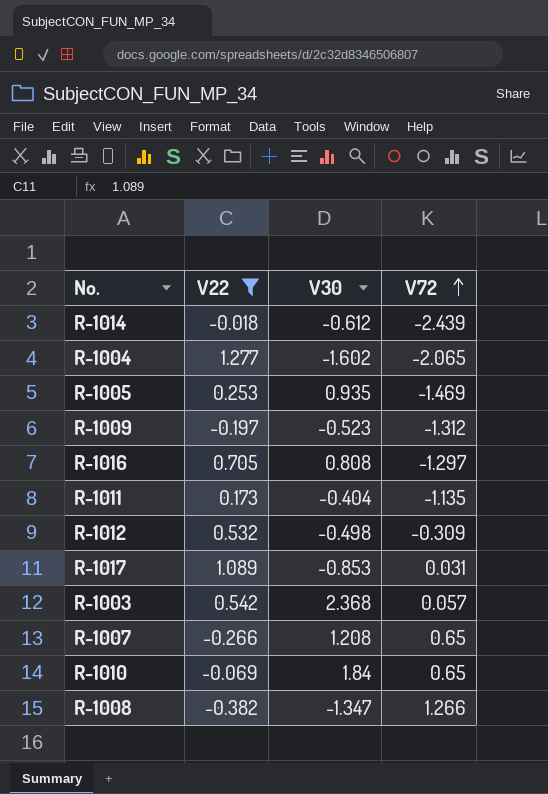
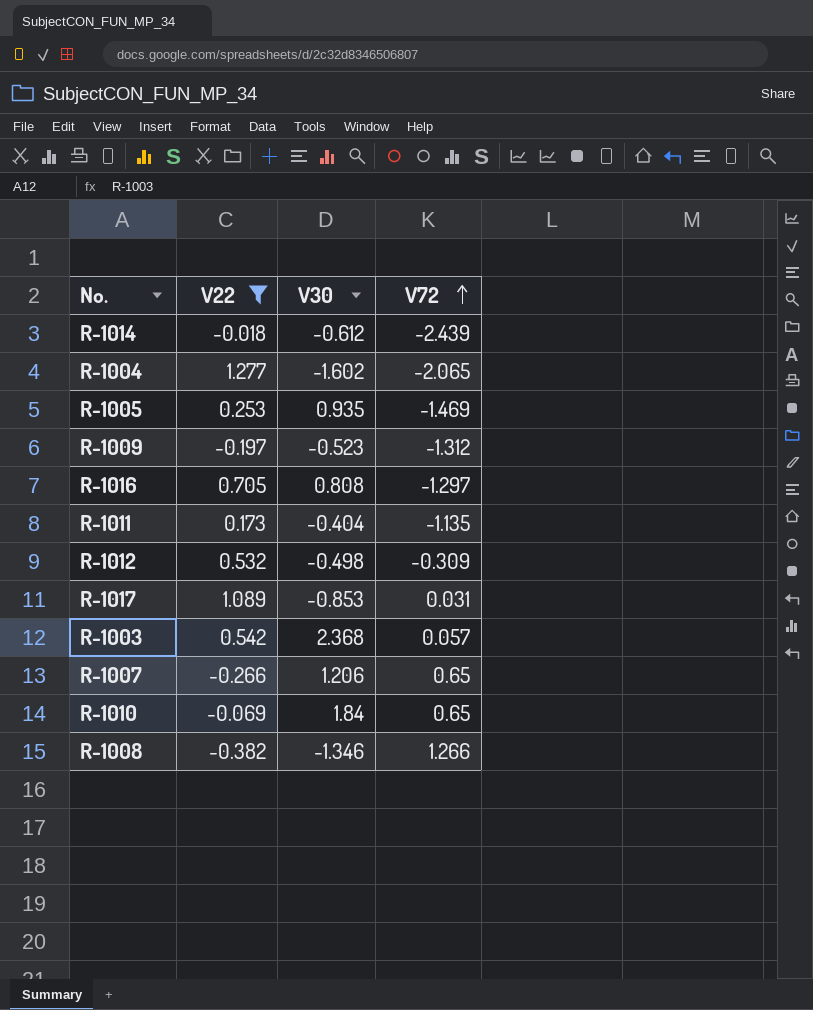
R-1007 | V30: 1.208 -> 1.206
R-1008 | V30: -1.347 -> -1.346

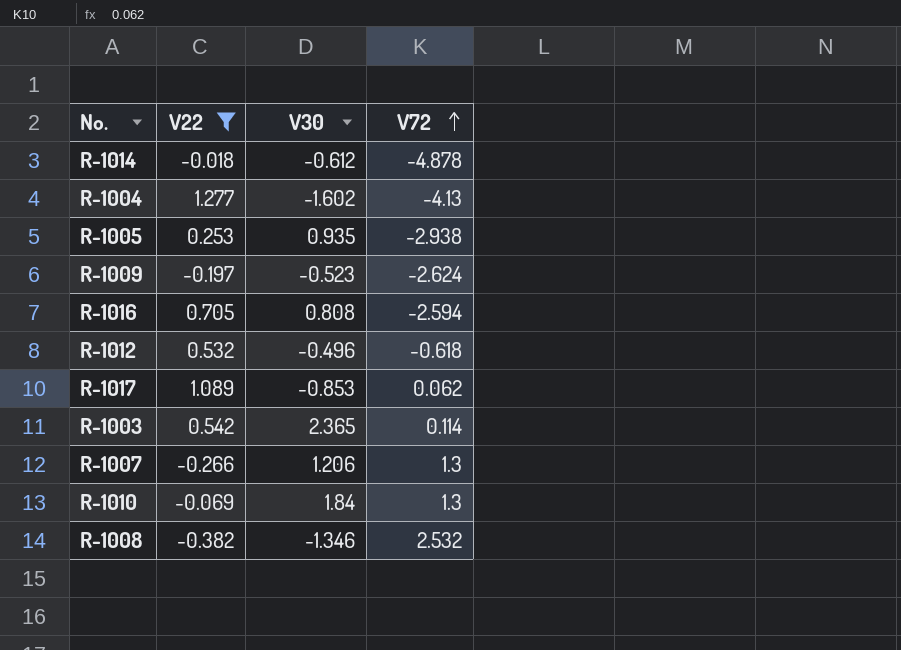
row R-1011: 0.173 | -0.404 | -1.135 -> none
R-1014 | V72: -2.439 -> -4.878
R-1004 | V72: -2.065 -> -4.13
R-1005 | V72: -1.469 -> -2.938
R-1009 | V72: -1.312 -> -2.624
R-1016 | V72: -1.297 -> -2.594
R-1012 | V30: -0.498 -> -0.496
R-1012 | V72: -0.309 -> -0.618
R-1017 | V72: 0.031 -> 0.062
R-1003 | V30: 2.368 -> 2.365
R-1003 | V72: 0.057 -> 0.114
R-1007 | V72: 0.65 -> 1.3
R-1010 | V72: 0.65 -> 1.3
R-1008 | V72: 1.266 -> 2.532

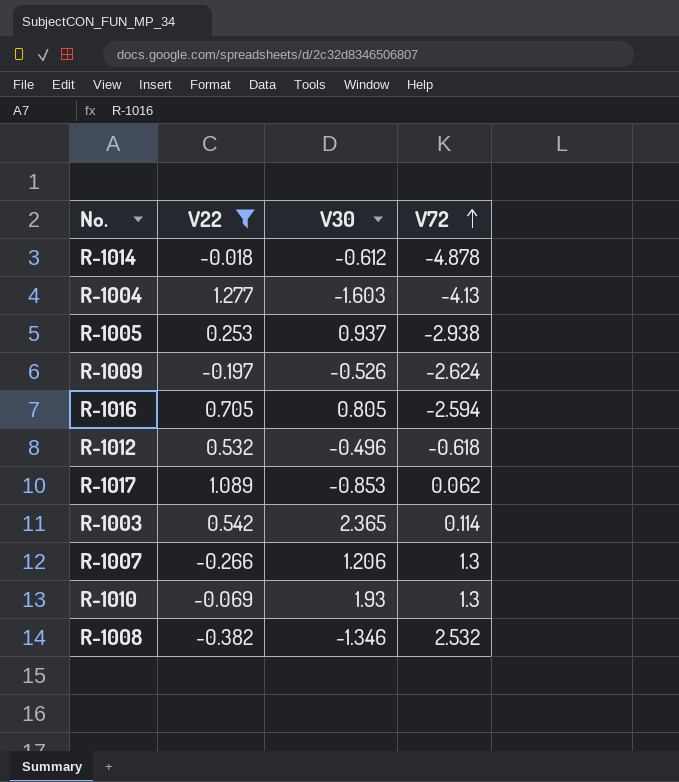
R-1004 | V30: -1.602 -> -1.603
R-1005 | V30: 0.935 -> 0.937
R-1009 | V30: -0.523 -> -0.526
R-1016 | V30: 0.808 -> 0.805
R-1010 | V30: 1.84 -> 1.93

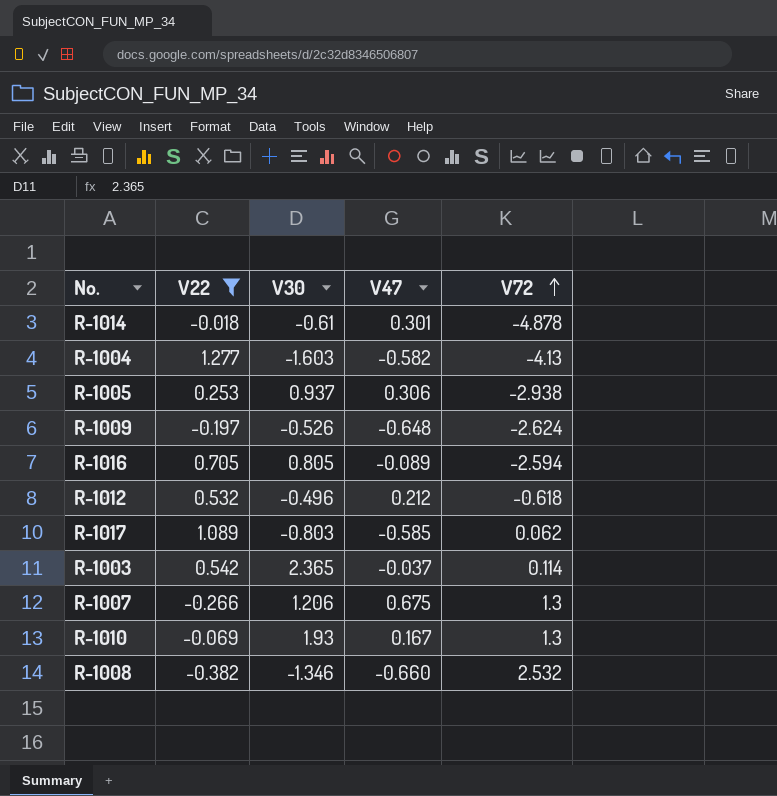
column V47 | position: none -> 4
R-1014 | V30: -0.612 -> -0.61
R-1017 | V30: -0.853 -> -0.803

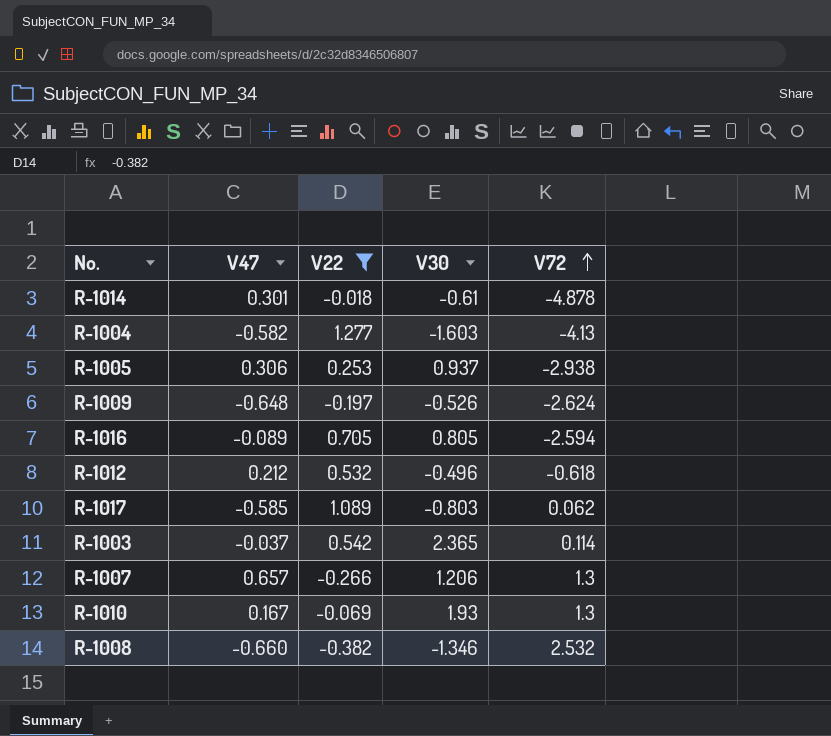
column V47 | position: 4 -> 2
R-1007 | V47: 0.675 -> 0.657

